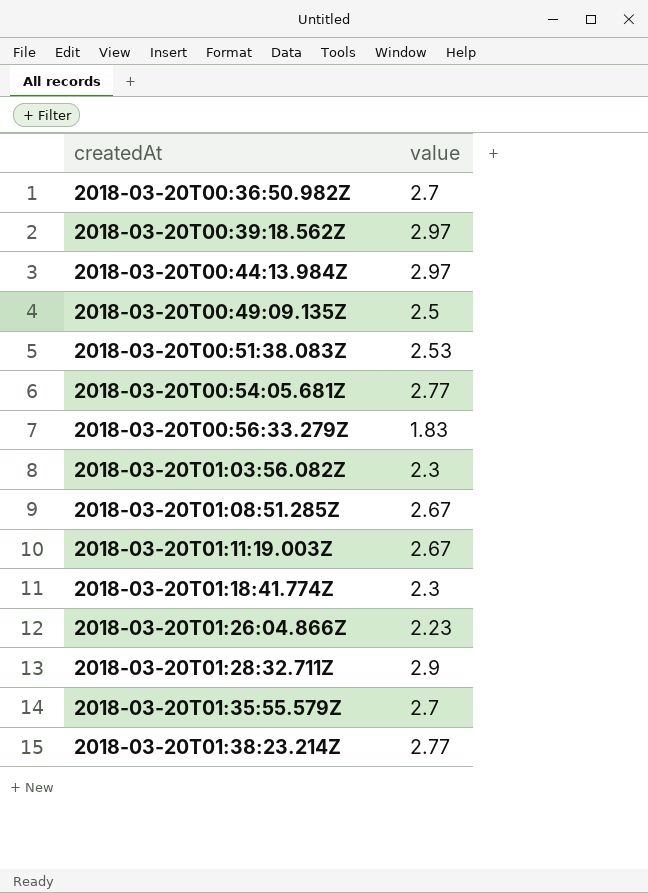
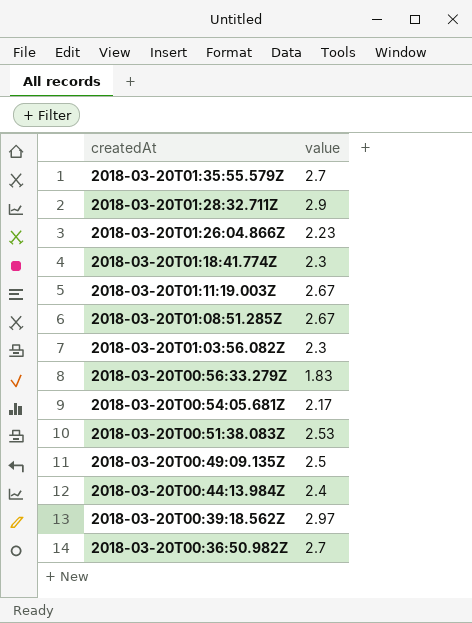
row order: createdAt ascending -> createdAt descending
row 2018-03-20T01:38:23.214Z: 2.77 -> none
2018-03-20T00:54:05.681Z | value: 2.77 -> 2.17
2018-03-20T00:44:13.984Z | value: 2.97 -> 2.4

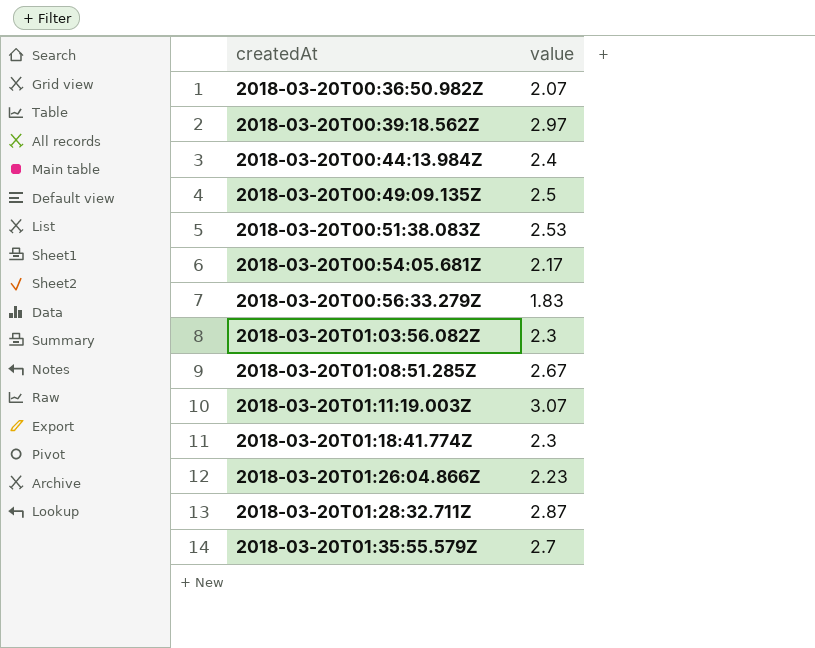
row order: createdAt descending -> createdAt ascending
2018-03-20T00:36:50.982Z | value: 2.7 -> 2.07
2018-03-20T01:11:19.003Z | value: 2.67 -> 3.07
2018-03-20T01:28:32.711Z | value: 2.9 -> 2.87

